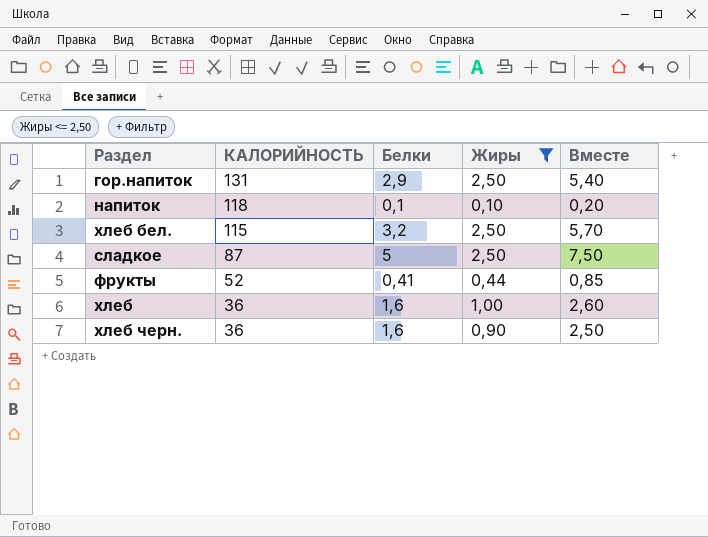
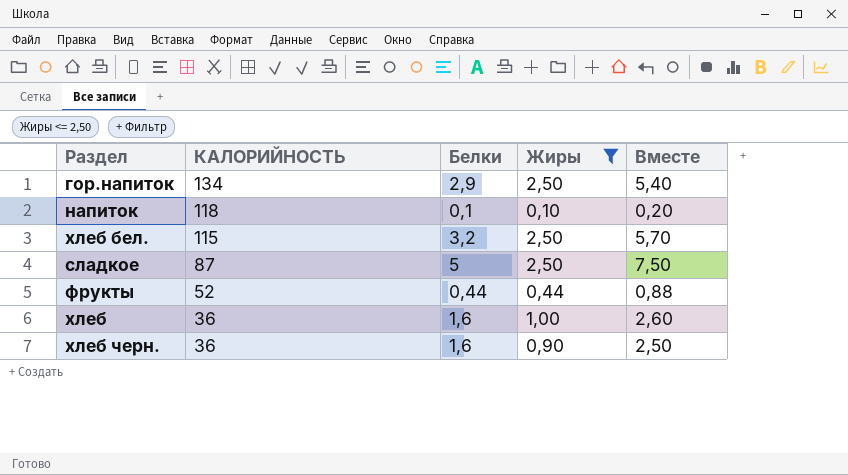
гор.напиток | КАЛОРИЙНОСТЬ: 131 -> 134
фрукты | Белки: 0,41 -> 0,44
фрукты | Вместе: 0,85 -> 0,88

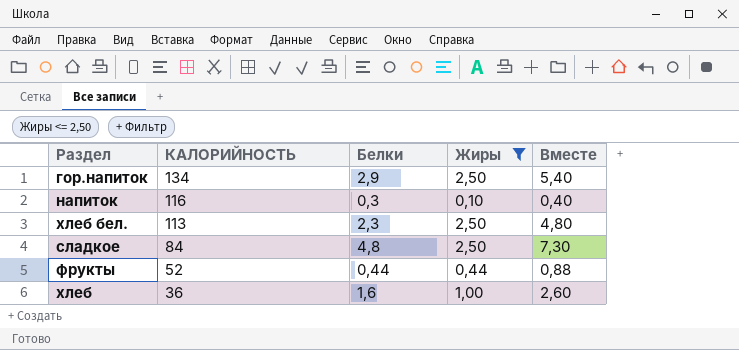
row хлеб черн.: 36 | 1,6 | 0,90 | 2,50 -> none
напиток | КАЛОРИЙНОСТЬ: 118 -> 116
напиток | Белки: 0,1 -> 0,3
напиток | Вместе: 0,20 -> 0,40
хлеб бел. | КАЛОРИЙНОСТЬ: 115 -> 113
хлеб бел. | Белки: 3,2 -> 2,3
хлеб бел. | Вместе: 5,70 -> 4,80
сладкое | КАЛОРИЙНОСТЬ: 87 -> 84
сладкое | Белки: 5 -> 4,8
сладкое | Вместе: 7,50 -> 7,30

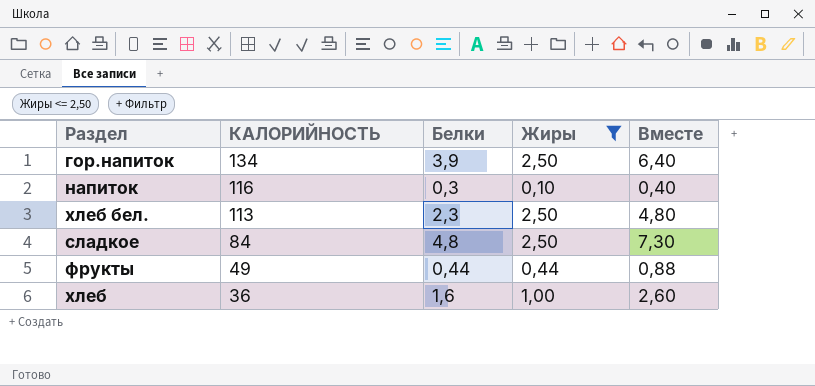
гор.напиток | Белки: 2,9 -> 3,9
гор.напиток | Вместе: 5,40 -> 6,40
фрукты | КАЛОРИЙНОСТЬ: 52 -> 49

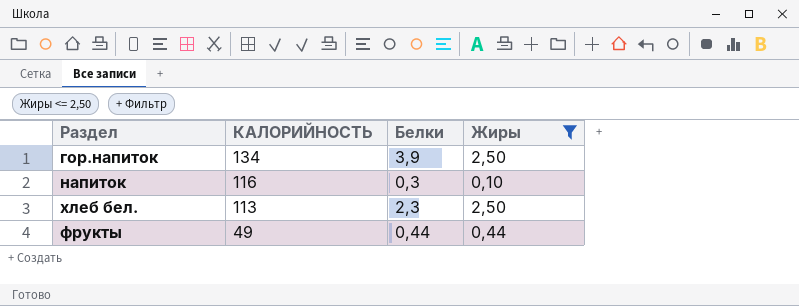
column Вместе | formula: [Белки] + [Жиры] -> none
row сладкое: 84 | 4,8 | 2,50 | 7,30 -> none
row хлеб: 36 | 1,6 | 1,00 | 2,60 -> none

